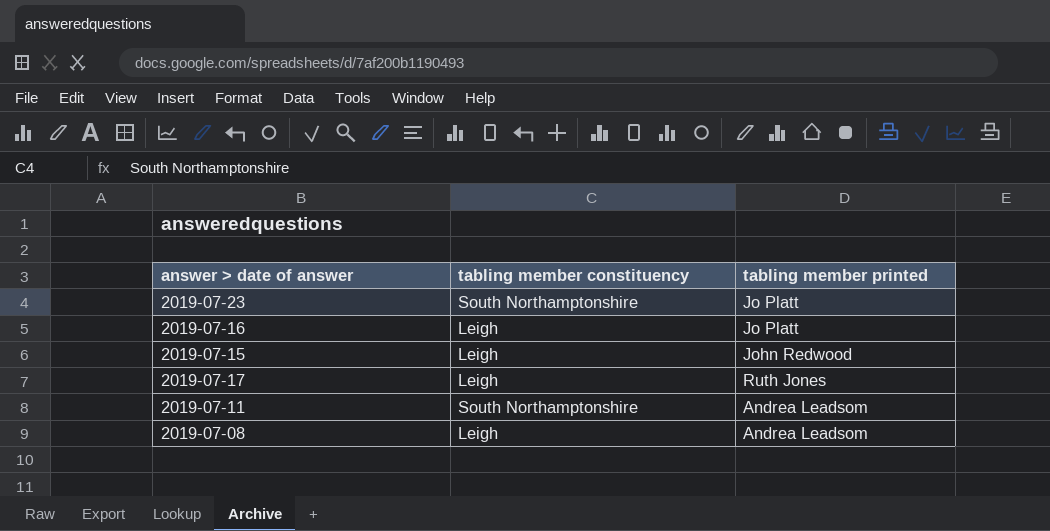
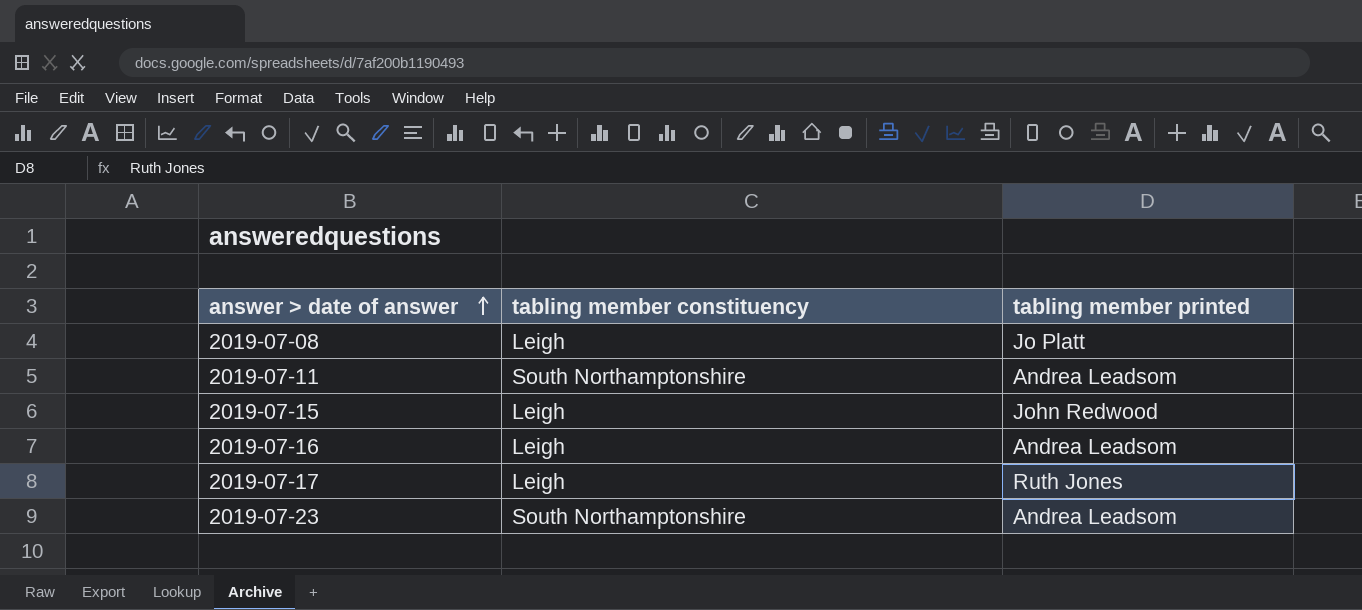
row order: none -> answer > date of answer ascending
2019-07-08 | tabling member printed: Andrea Leadsom -> Jo Platt
2019-07-16 | tabling member printed: Jo Platt -> Andrea Leadsom
2019-07-23 | tabling member printed: Jo Platt -> Andrea Leadsom

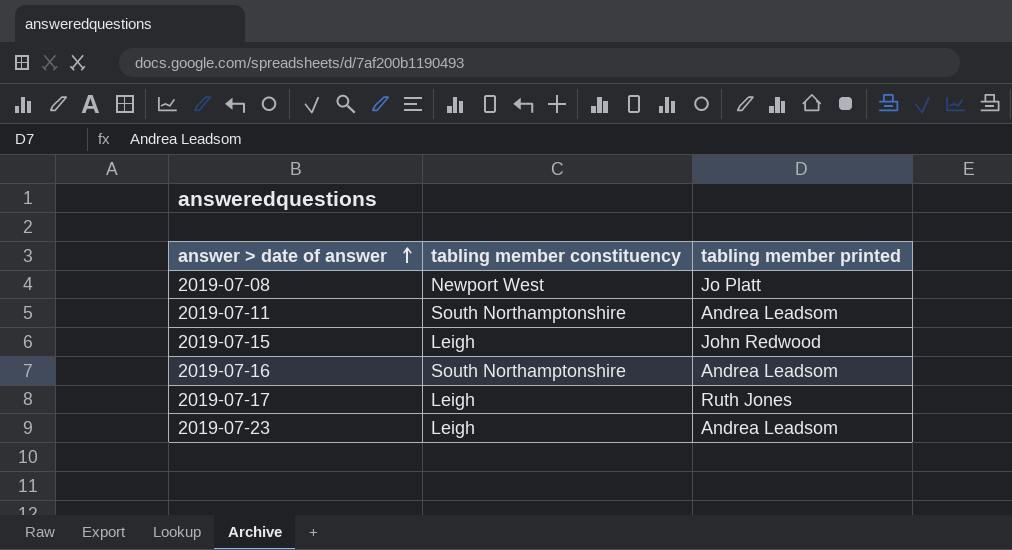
2019-07-08 | tabling member constituency: Leigh -> Newport West
2019-07-16 | tabling member constituency: Leigh -> South Northamptonshire
2019-07-23 | tabling member constituency: South Northamptonshire -> Leigh

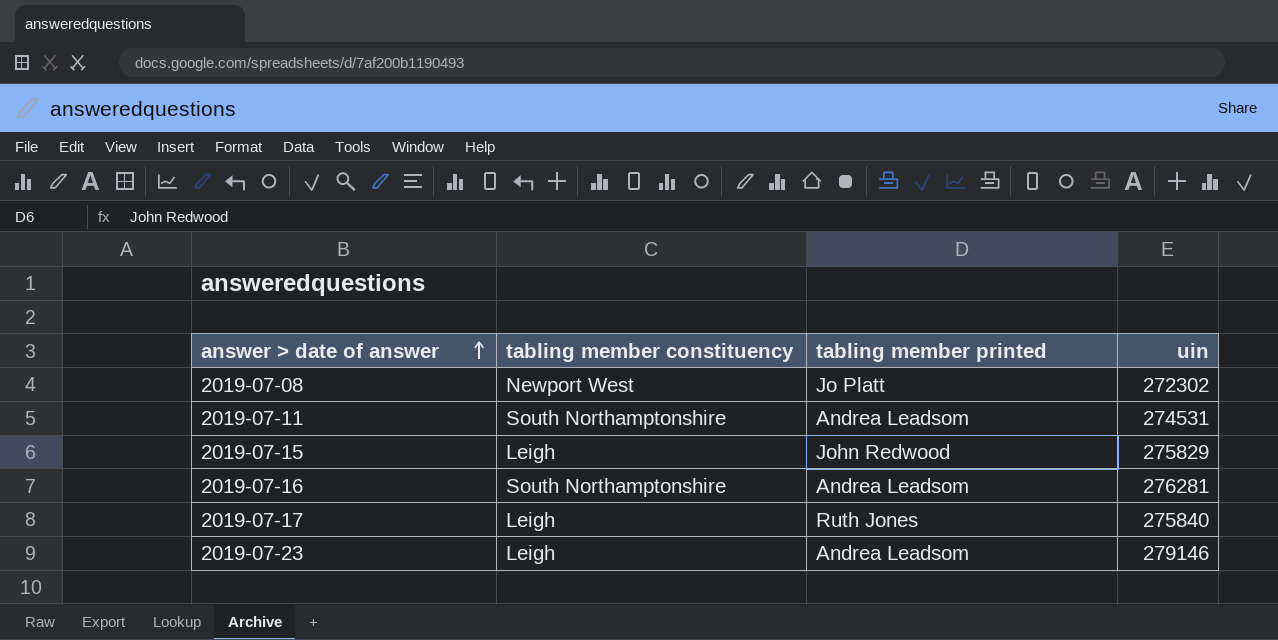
column uin | position: none -> 4

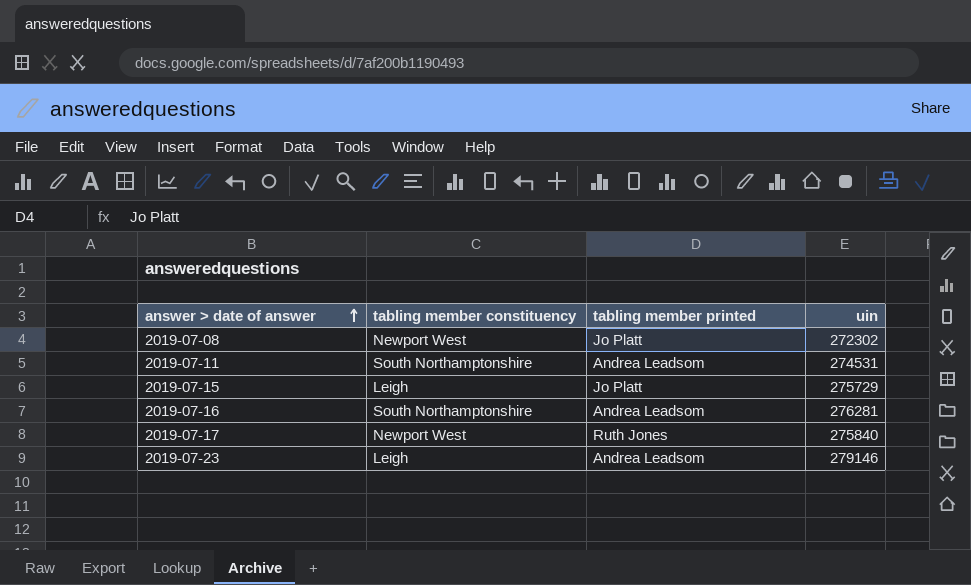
2019-07-15 | tabling member printed: John Redwood -> Jo Platt
2019-07-15 | uin: 275829 -> 275729
2019-07-17 | tabling member constituency: Leigh -> Newport West

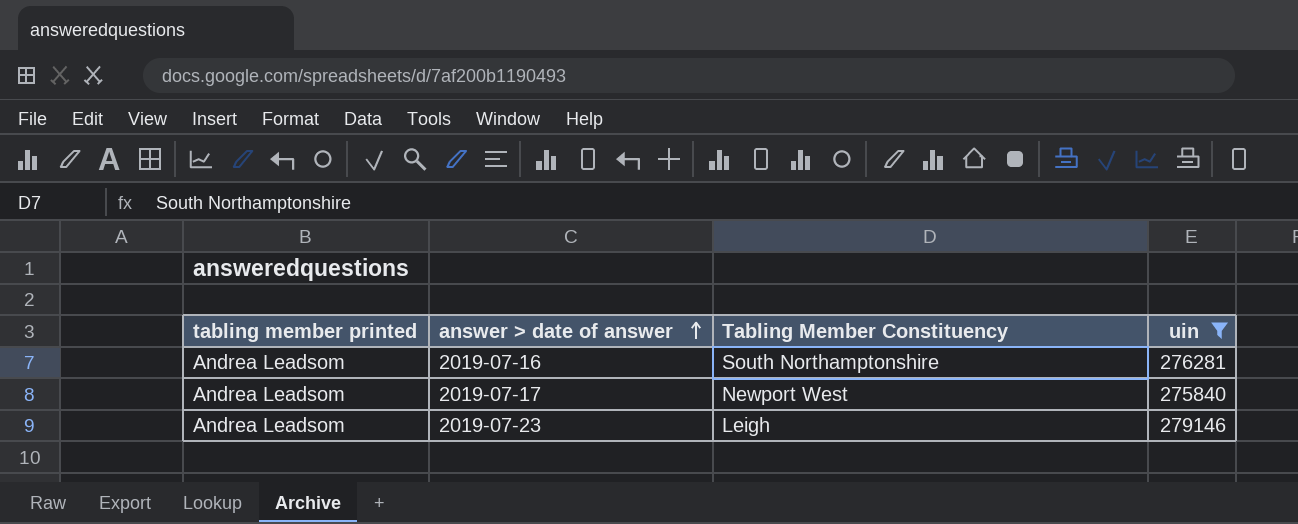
filter: none -> uin >= 275840
column tabling member printed | position: 3 -> 1
column name: tabling member constituency -> Tabling Member Constituency
2019-07-17 | tabling member printed: Ruth Jones -> Andrea Leadsom

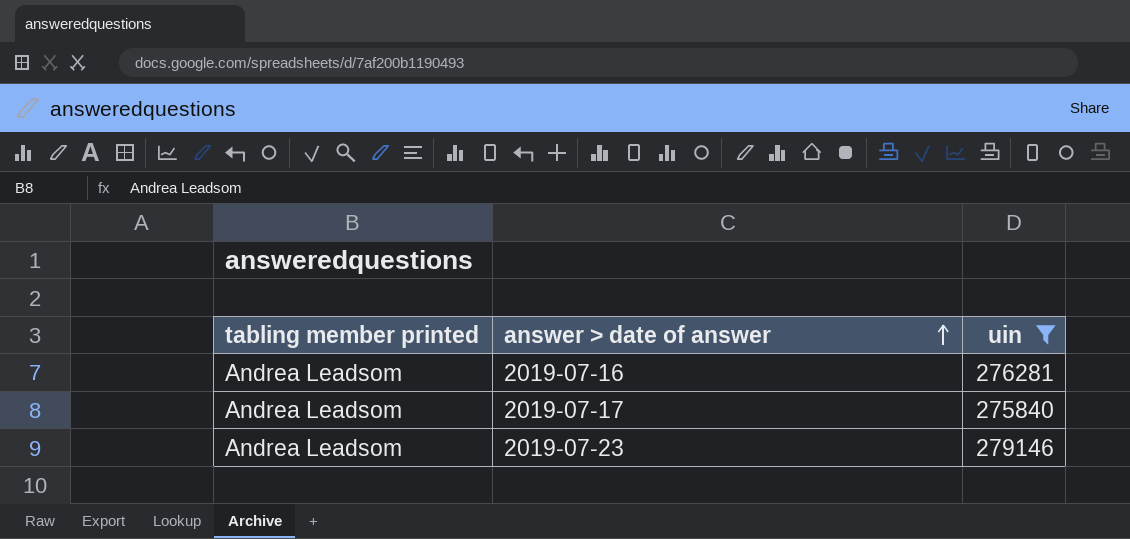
column Tabling Member Constituency | position: 3 -> none

